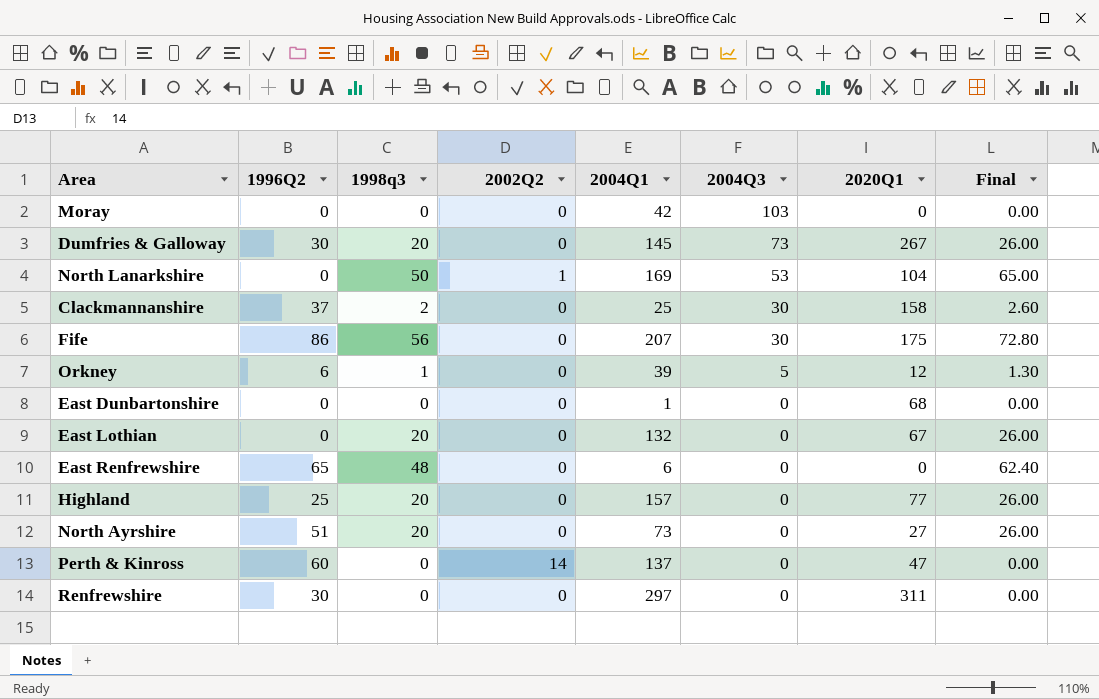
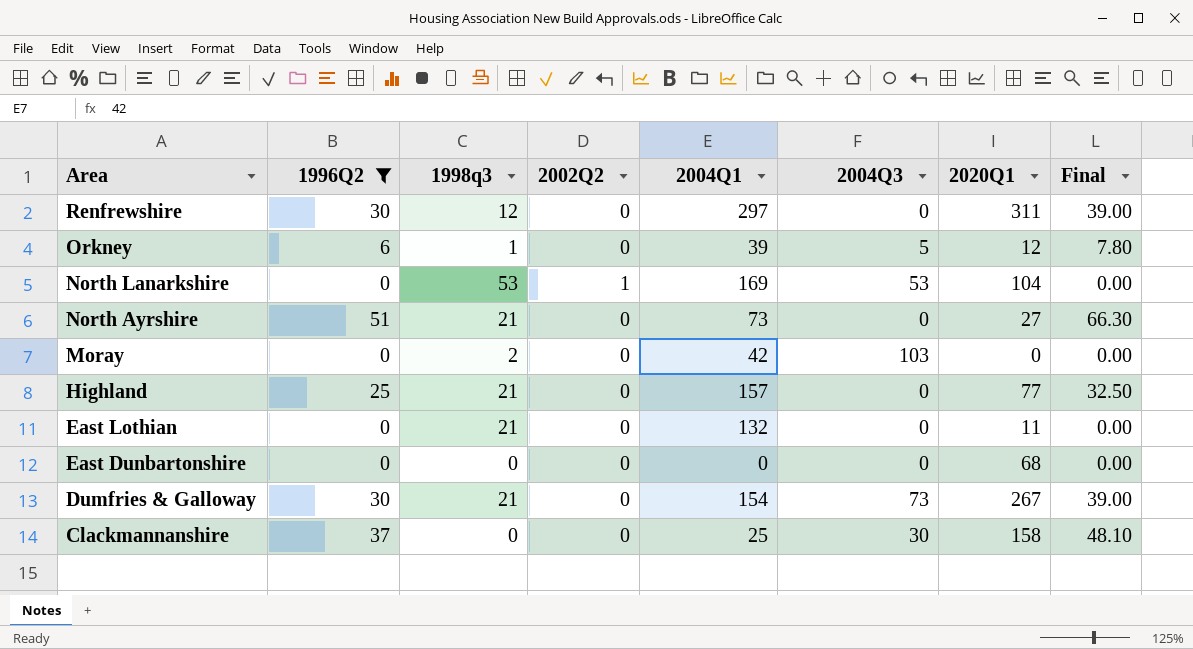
filter: none -> 1996Q2 <= 51
row order: 2004Q3 descending -> Area descending
column Final | formula: [1998q3] * 1.3 -> [1996Q2] * 1.3
Renfrewshire | 1998q3: 0 -> 12
North Lanarkshire | 1998q3: 50 -> 53
North Ayrshire | 1998q3: 20 -> 21
Moray | 1998q3: 0 -> 2
Highland | 1998q3: 20 -> 21
East Lothian | 1998q3: 20 -> 21
East Lothian | 2020Q1: 67 -> 11
East Dunbartonshire | 2004Q1: 1 -> 0
Dumfries & Galloway | 1998q3: 20 -> 21
Dumfries & Galloway | 2004Q1: 145 -> 154
Clackmannanshire | 1998q3: 2 -> 0

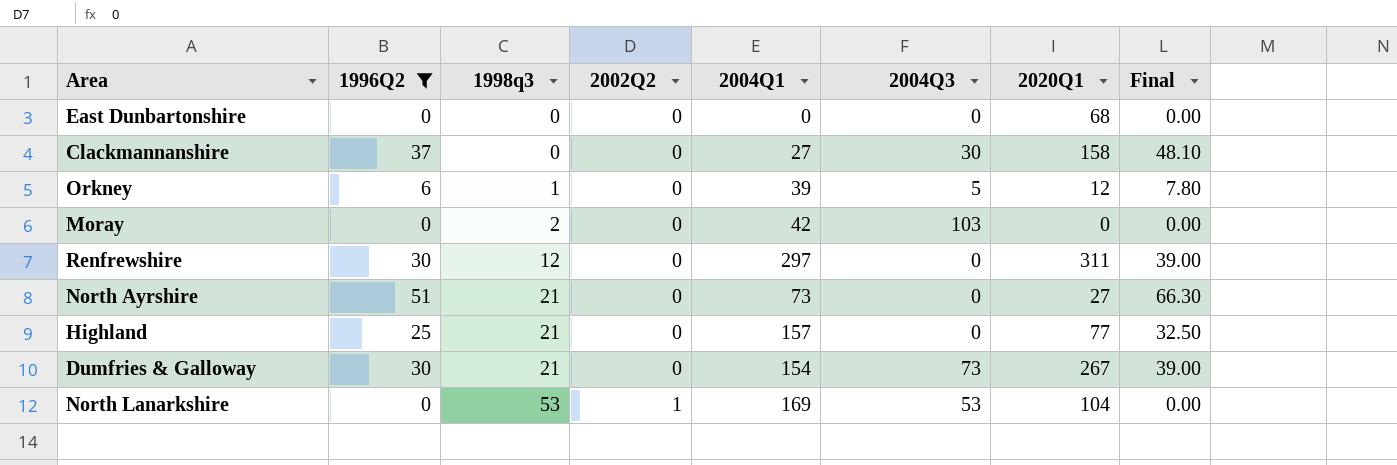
row order: Area descending -> 1998q3 ascending
row East Lothian: 0 | 21 | 0 | 132 | 0 | 11 | 0.00 -> none
Clackmannanshire | 2004Q1: 25 -> 27

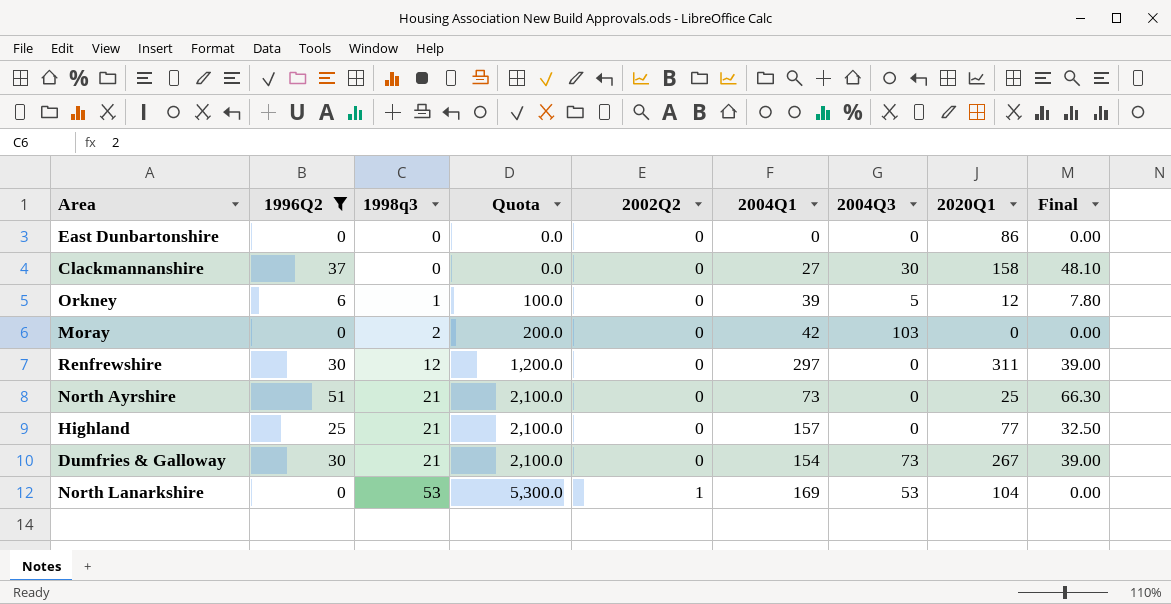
column Quota | formula: none -> [1998q3] * 100
East Dunbartonshire | 2020Q1: 68 -> 86
North Ayrshire | 2020Q1: 27 -> 25

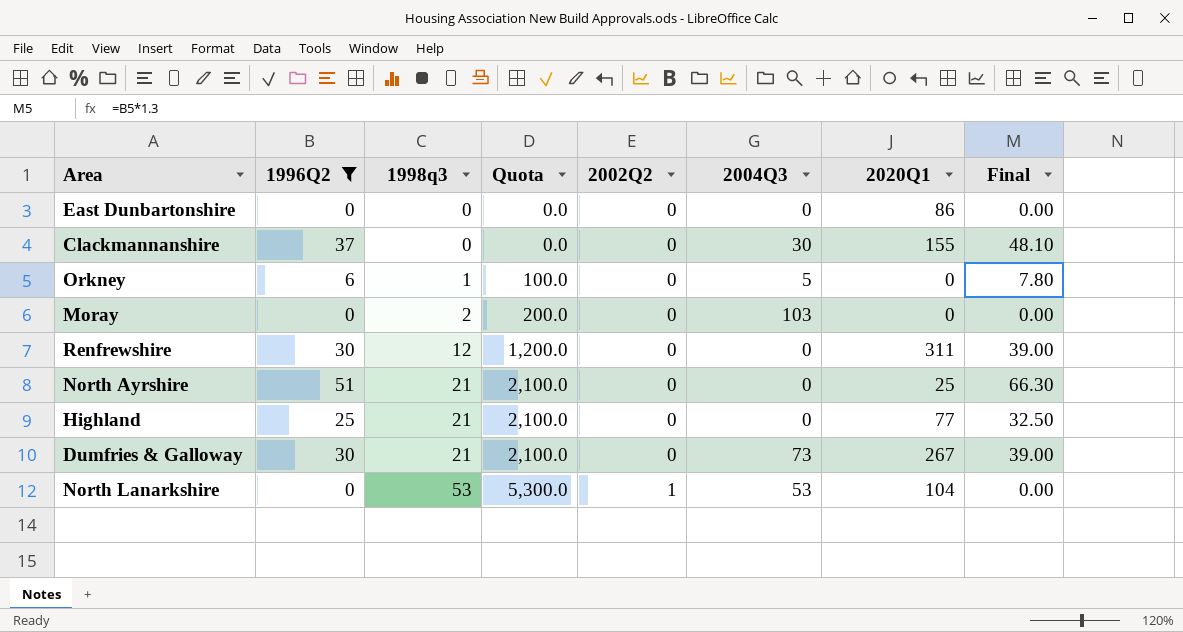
column 2004Q1 | position: 6 -> none
Clackmannanshire | 2020Q1: 158 -> 155
Orkney | 2020Q1: 12 -> 0

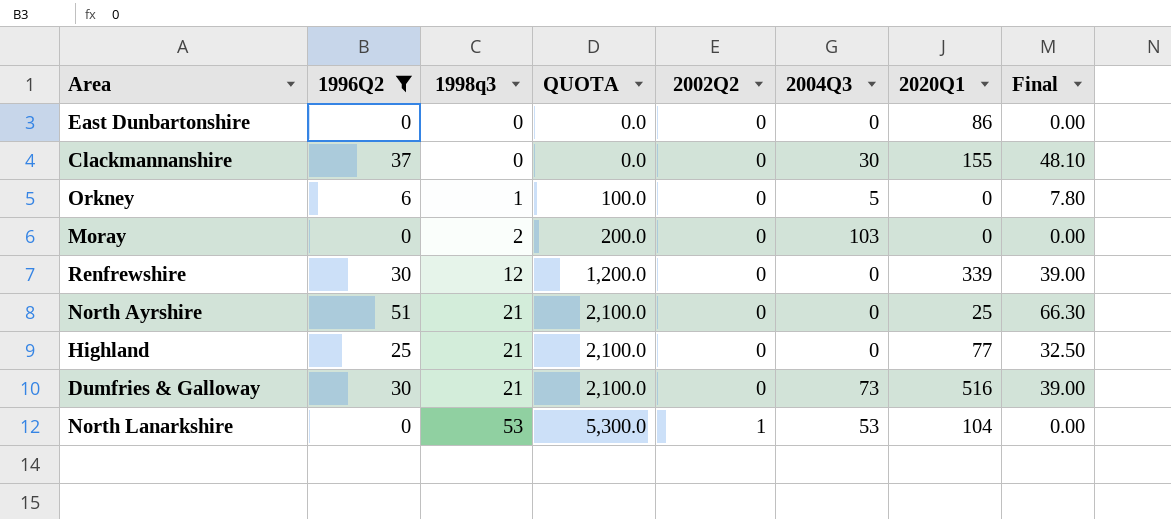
column name: Quota -> QUOTA
Renfrewshire | 2020Q1: 311 -> 339
Dumfries & Galloway | 2020Q1: 267 -> 516

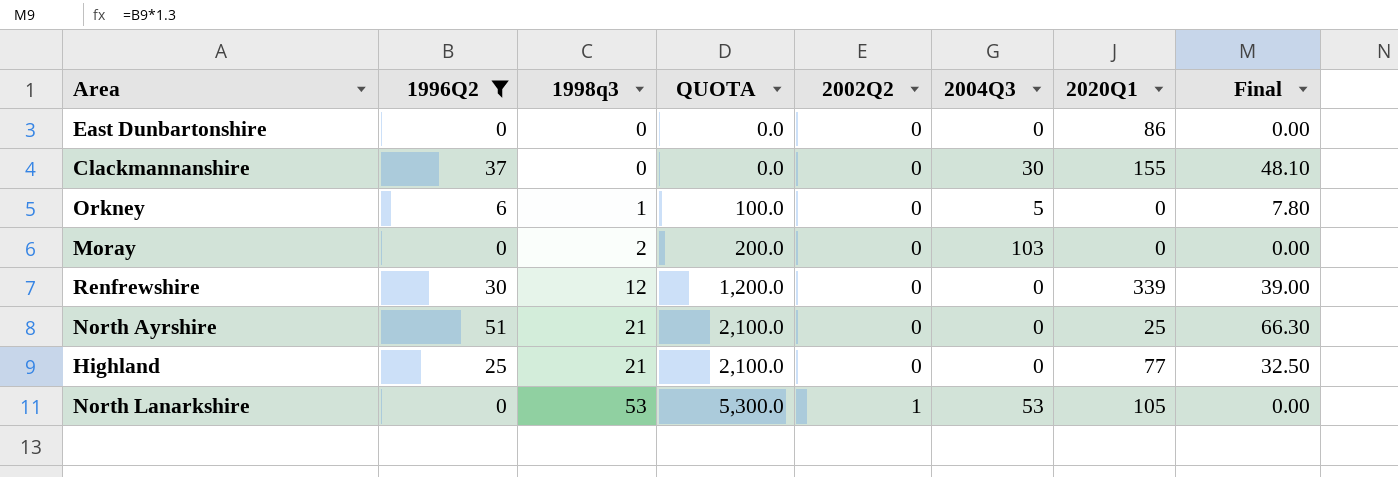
row Dumfries & Galloway: 30 | 21 | 2,100.0 | 0 | 73 | 516 | 39.00 -> none
North Lanarkshire | 2020Q1: 104 -> 105

